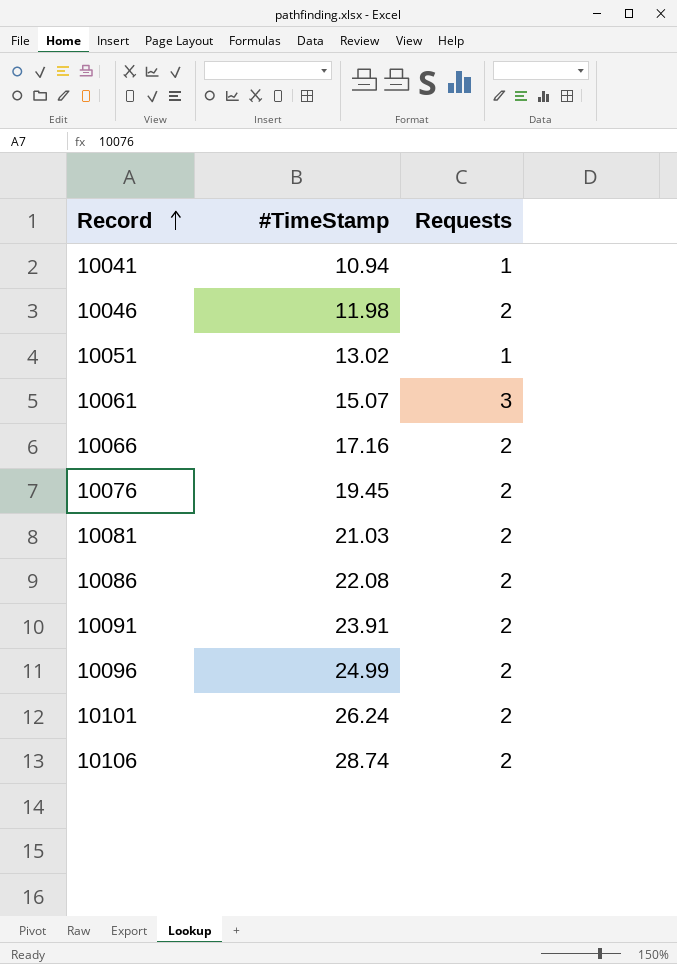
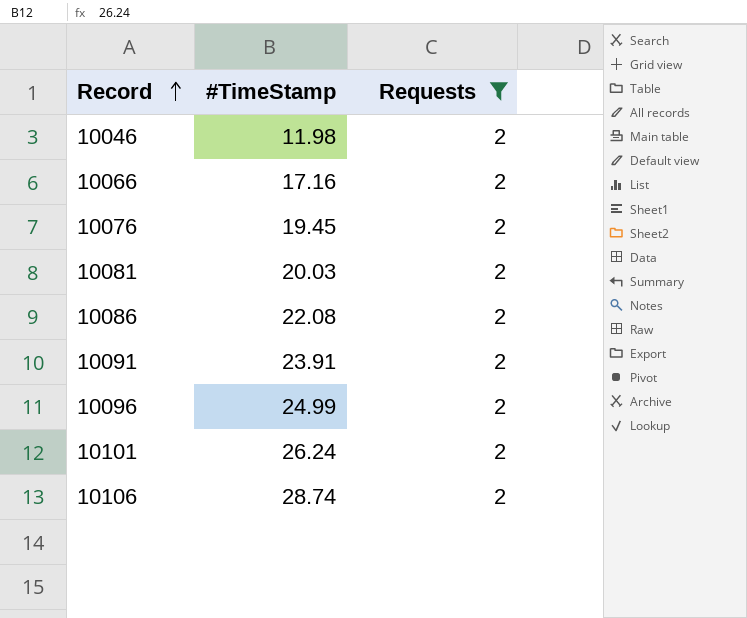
filter: none -> Requests = 2
10081 | #TimeStamp: 21.03 -> 20.03

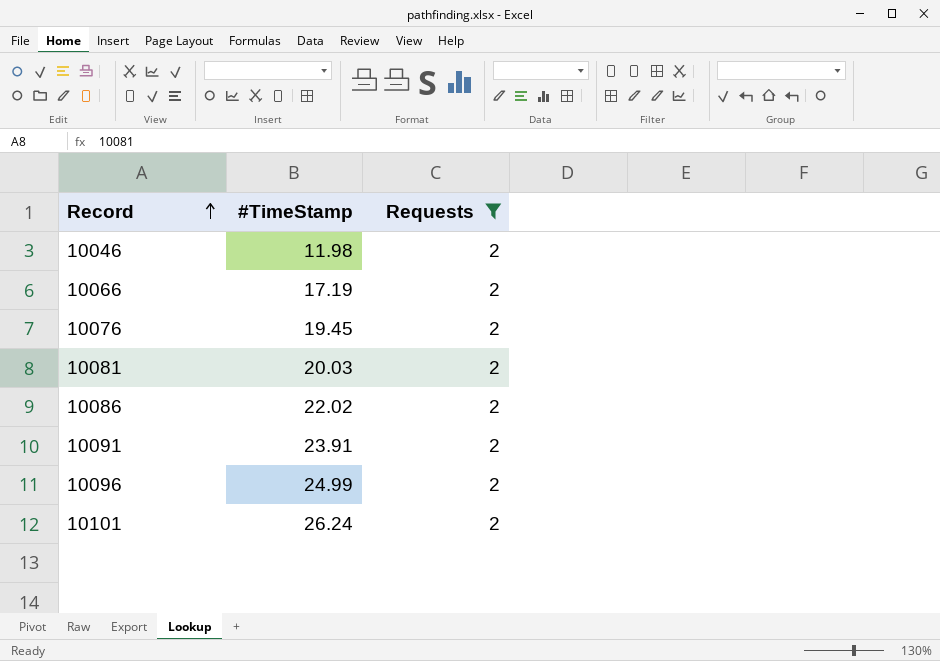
row 10106: 28.74 | 2 -> none
10066 | #TimeStamp: 17.16 -> 17.19
10086 | #TimeStamp: 22.08 -> 22.02

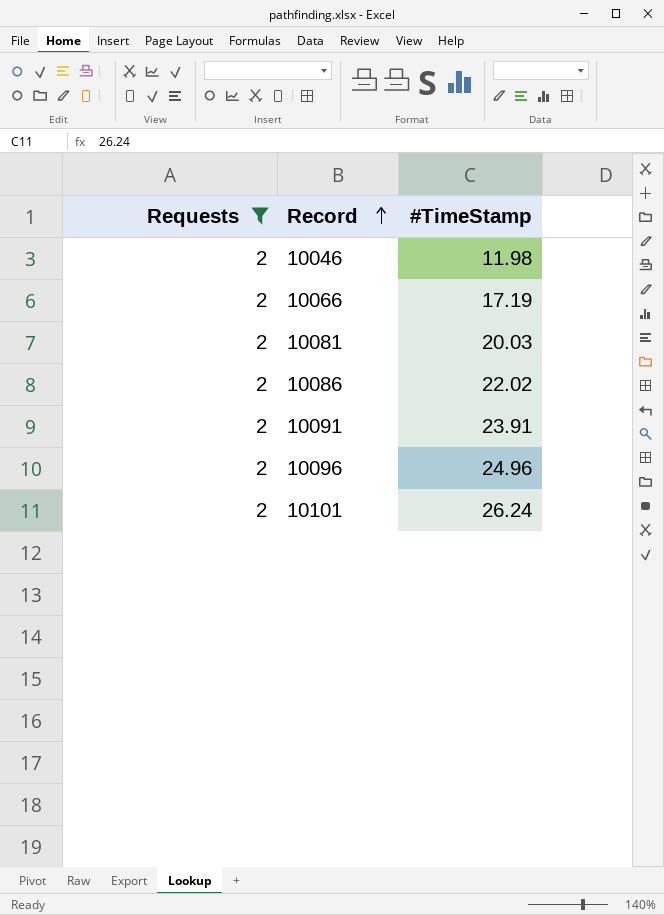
column Requests | position: 3 -> 1
row 10076: 19.45 | 2 -> none
10096 | #TimeStamp: 24.99 -> 24.96

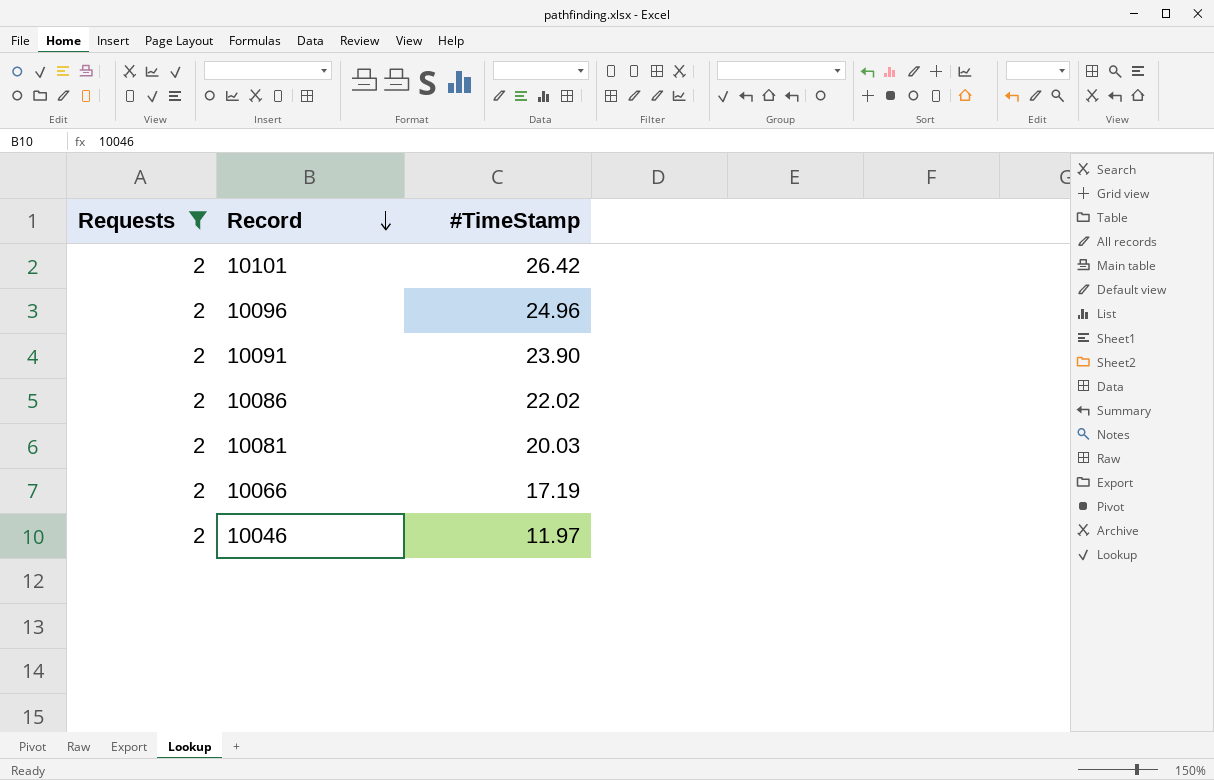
row order: Record ascending -> Record descending
10101 | #TimeStamp: 26.24 -> 26.42
10091 | #TimeStamp: 23.91 -> 23.90
10046 | #TimeStamp: 11.98 -> 11.97

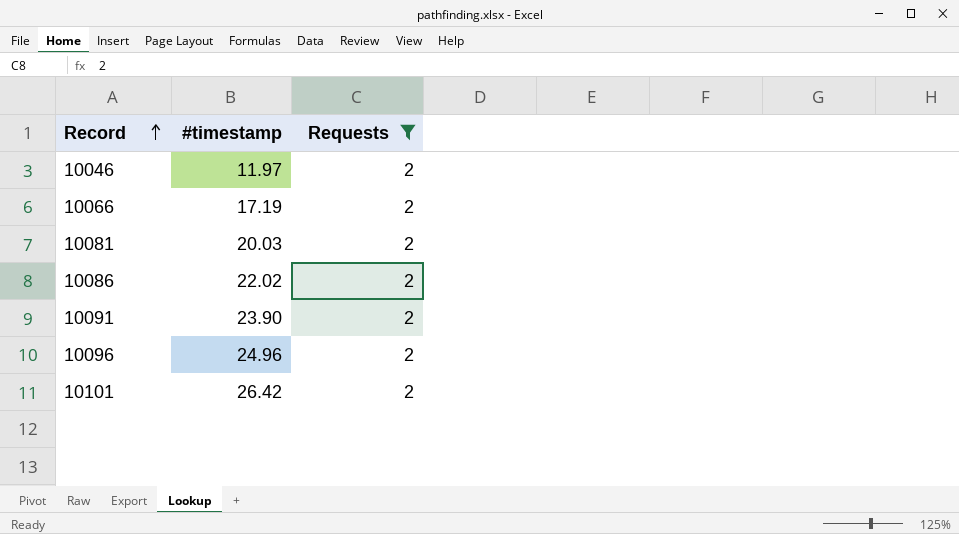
row order: Record descending -> Record ascending
column name: #TimeStamp -> #timestamp
column Requests | position: 1 -> 3

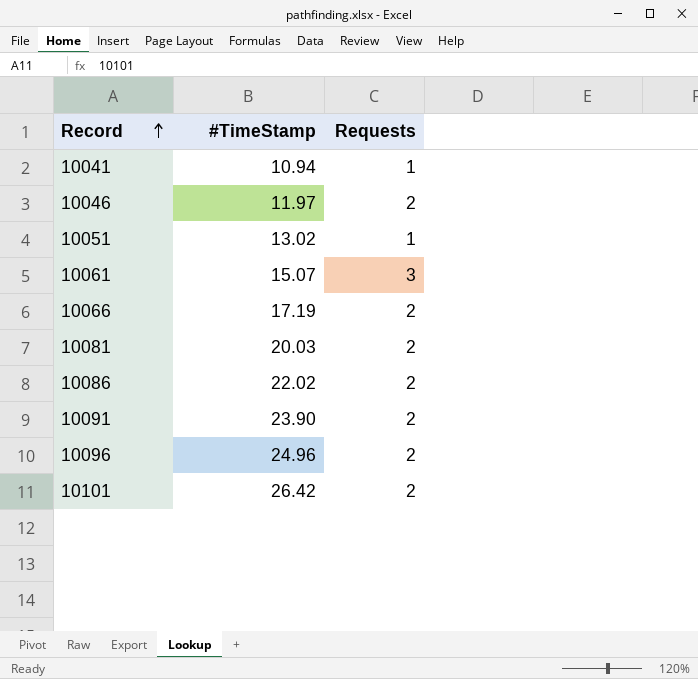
filter: Requests = 2 -> none
column name: #timestamp -> #TimeStamp

